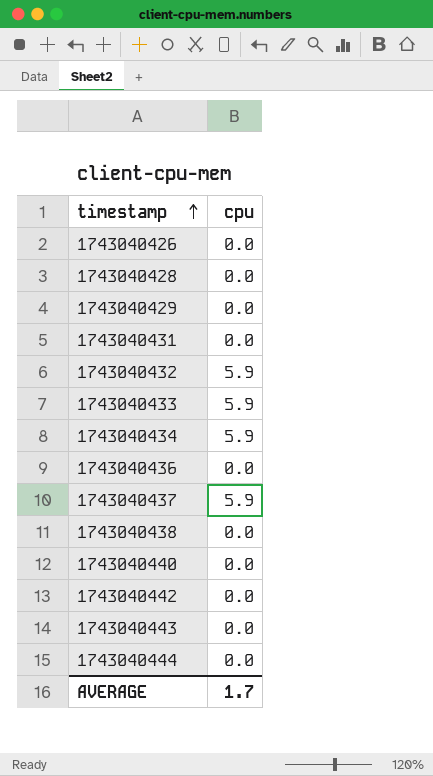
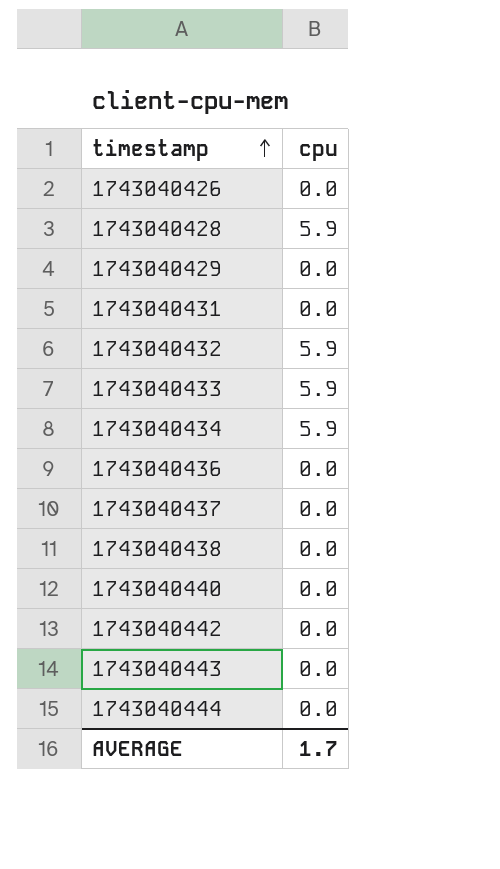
1743040428 | cpu: 0.0 -> 5.9
1743040437 | cpu: 5.9 -> 0.0

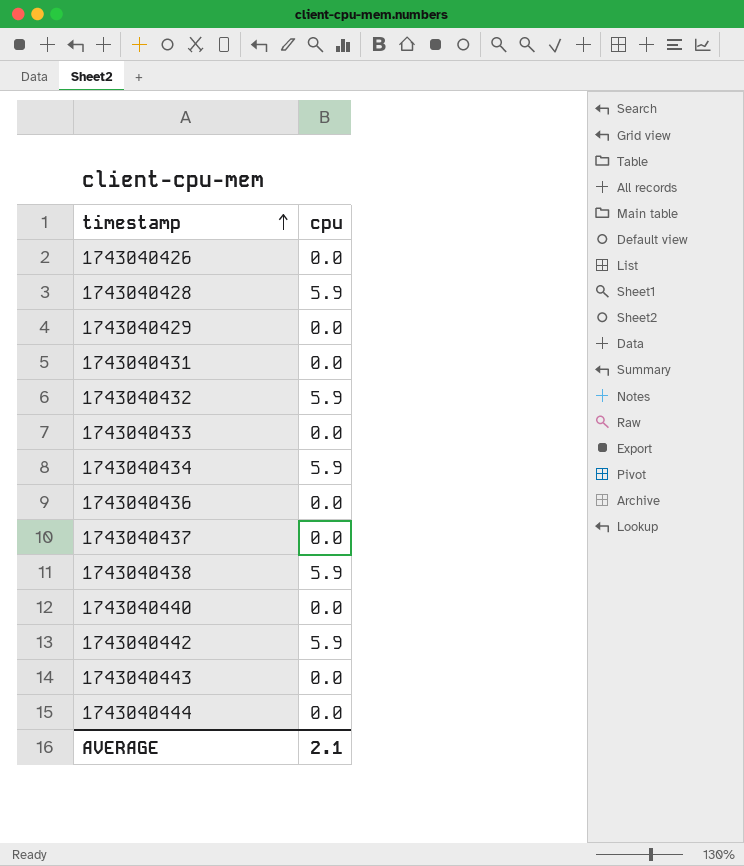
1743040433 | cpu: 5.9 -> 0.0
1743040438 | cpu: 0.0 -> 5.9
1743040442 | cpu: 0.0 -> 5.9
AVERAGE | cpu: 1.7 -> 2.1

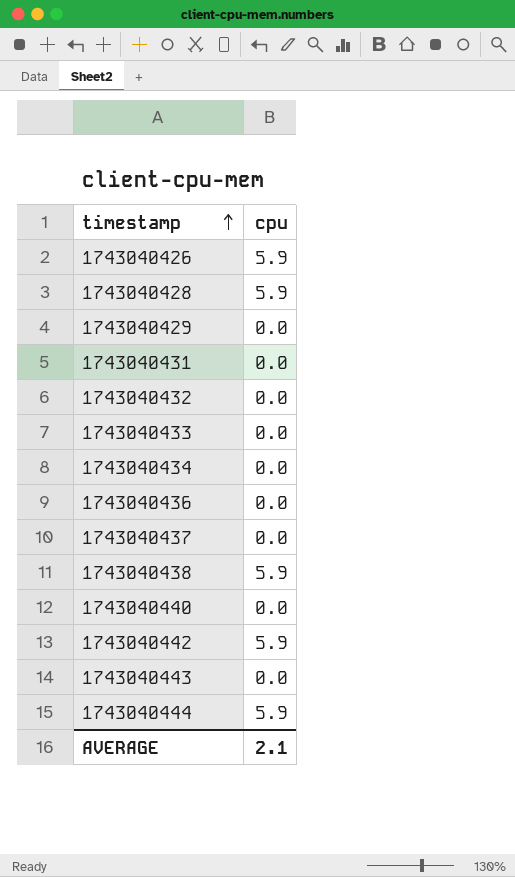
1743040426 | cpu: 0.0 -> 5.9
1743040432 | cpu: 5.9 -> 0.0
1743040434 | cpu: 5.9 -> 0.0
1743040444 | cpu: 0.0 -> 5.9

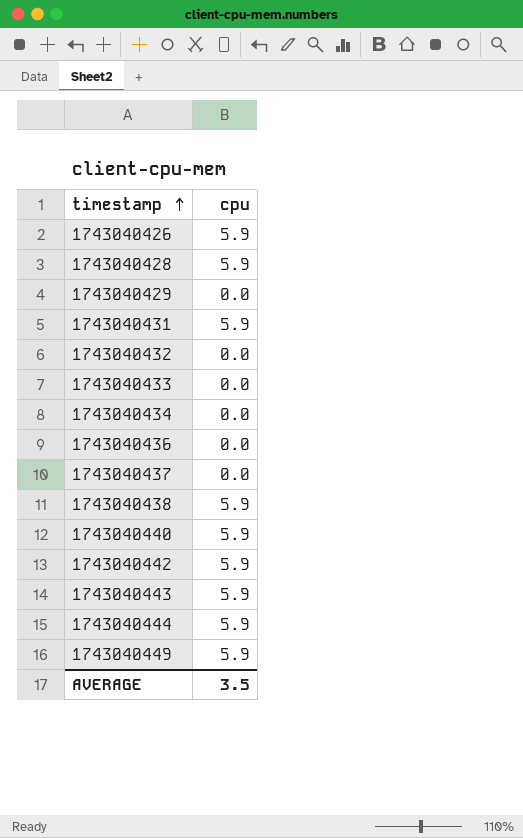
1743040431 | cpu: 0.0 -> 5.9
1743040440 | cpu: 0.0 -> 5.9
1743040443 | cpu: 0.0 -> 5.9
row 1743040449: none -> 5.9
AVERAGE | cpu: 2.1 -> 3.5

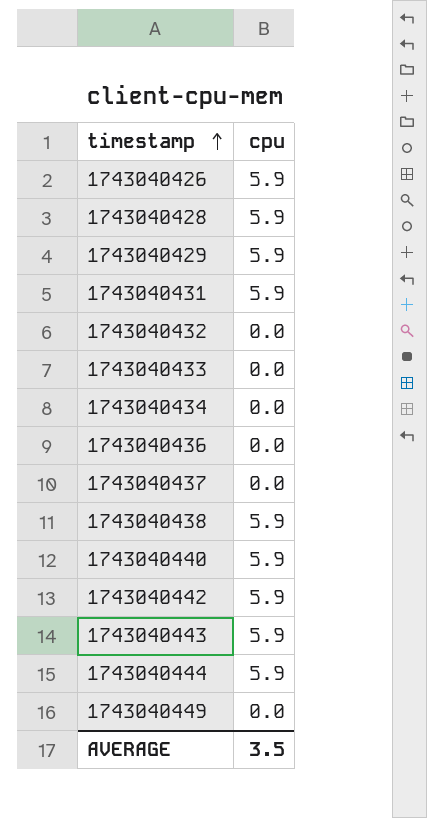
1743040429 | cpu: 0.0 -> 5.9
1743040449 | cpu: 5.9 -> 0.0

